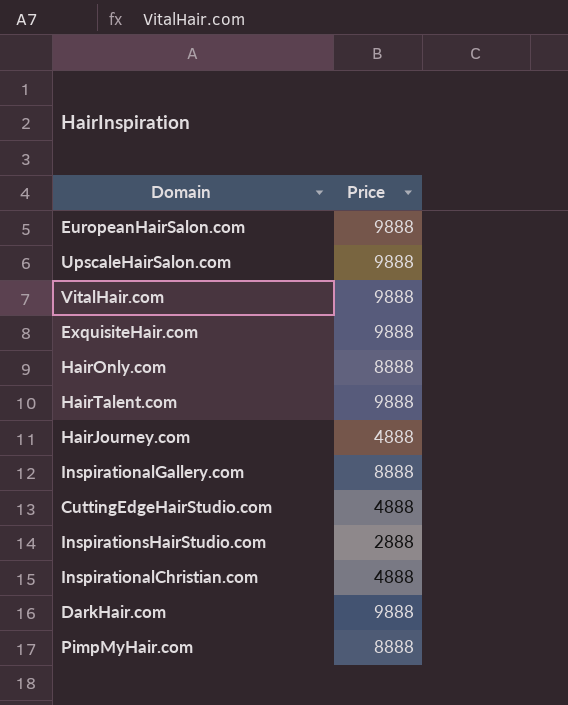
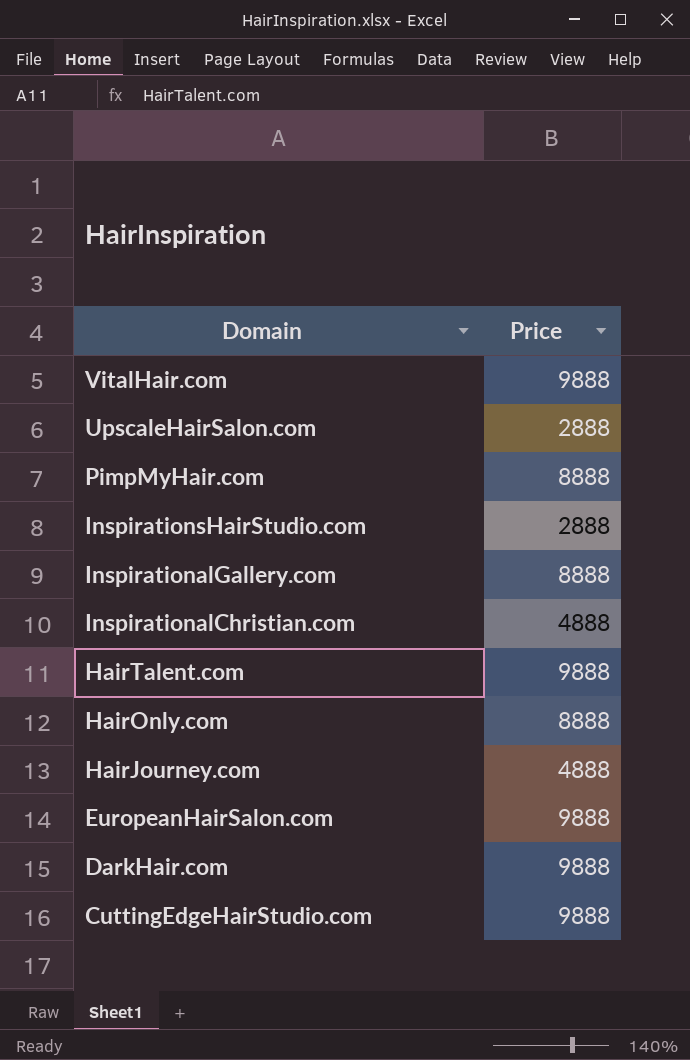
row order: none -> Domain descending
row ExquisiteHair.com: 9888 -> none
UpscaleHairSalon.com | Price: 9888 -> 2888
CuttingEdgeHairStudio.com | Price: 4888 -> 9888

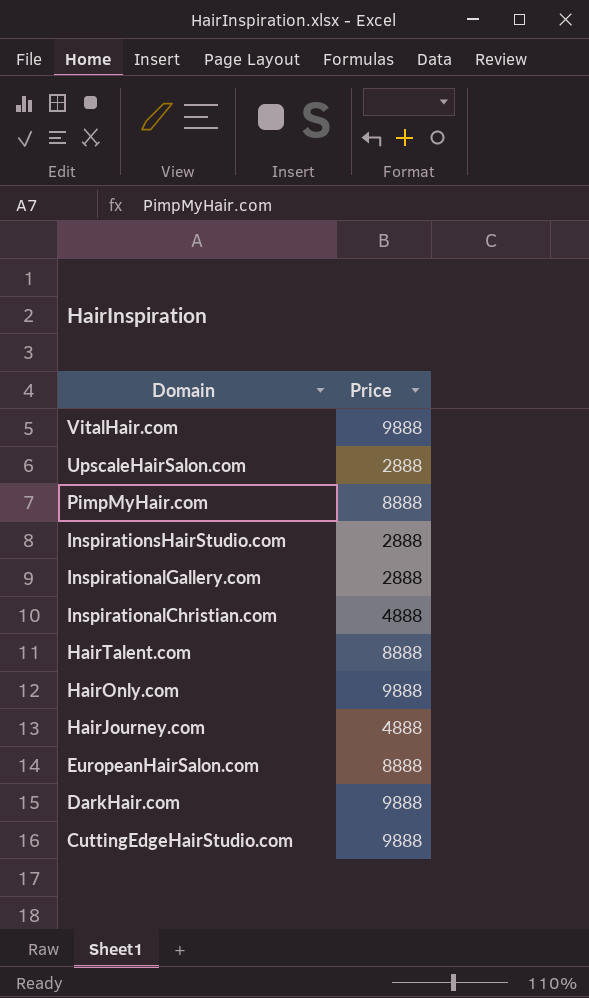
InspirationalGallery.com | Price: 8888 -> 2888
HairTalent.com | Price: 9888 -> 8888
HairOnly.com | Price: 8888 -> 9888
EuropeanHairSalon.com | Price: 9888 -> 8888

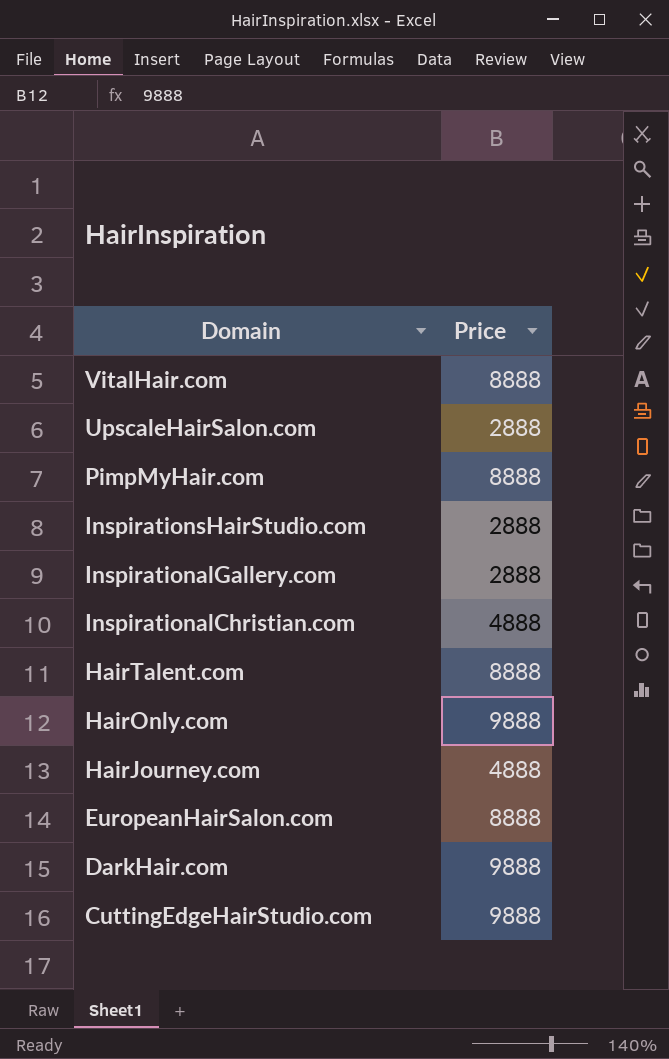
VitalHair.com | Price: 9888 -> 8888

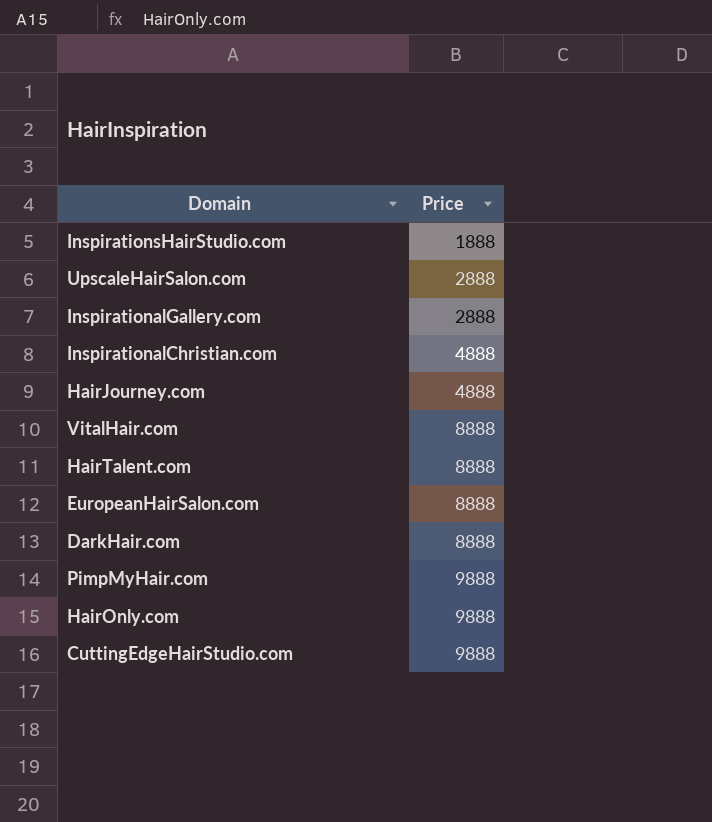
row order: Domain descending -> Price ascending
InspirationsHairStudio.com | Price: 2888 -> 1888
DarkHair.com | Price: 9888 -> 8888
PimpMyHair.com | Price: 8888 -> 9888

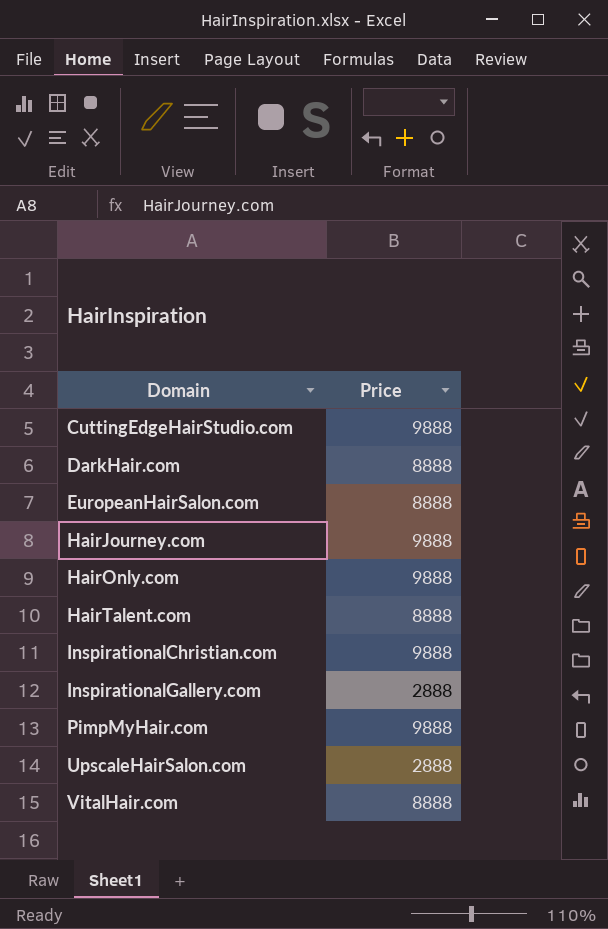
row order: Price ascending -> Domain ascending
row InspirationsHairStudio.com: 1888 -> none
HairJourney.com | Price: 4888 -> 9888
InspirationalChristian.com | Price: 4888 -> 9888

